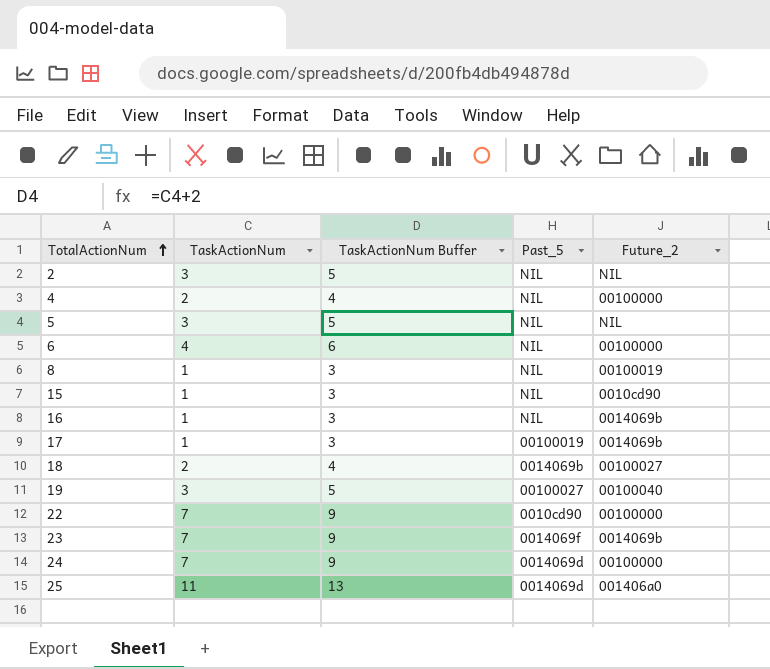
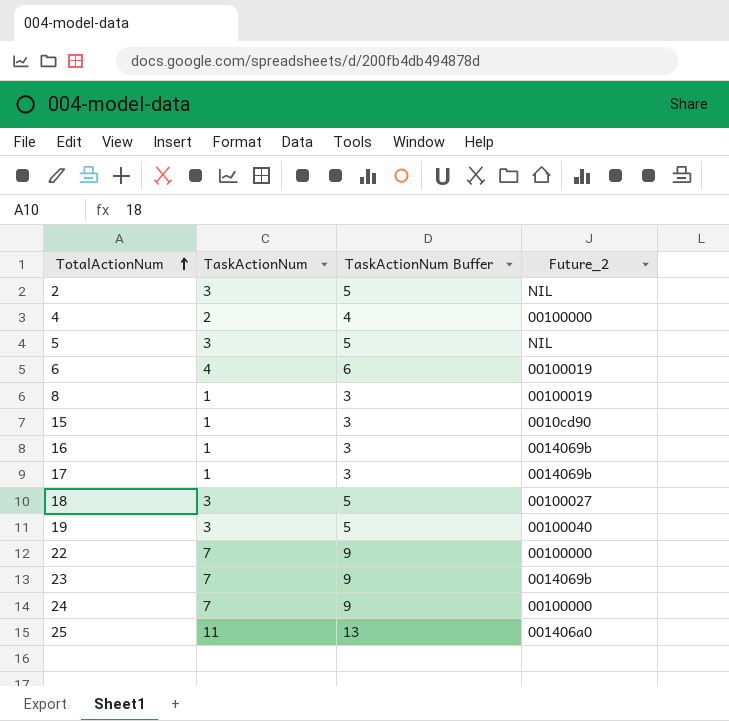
column Past_5 | position: 4 -> none
6 | Future_2: 00100000 -> 00100019
18 | TaskActionNum: 2 -> 3
18 | TaskActionNum Buffer: 4 -> 5

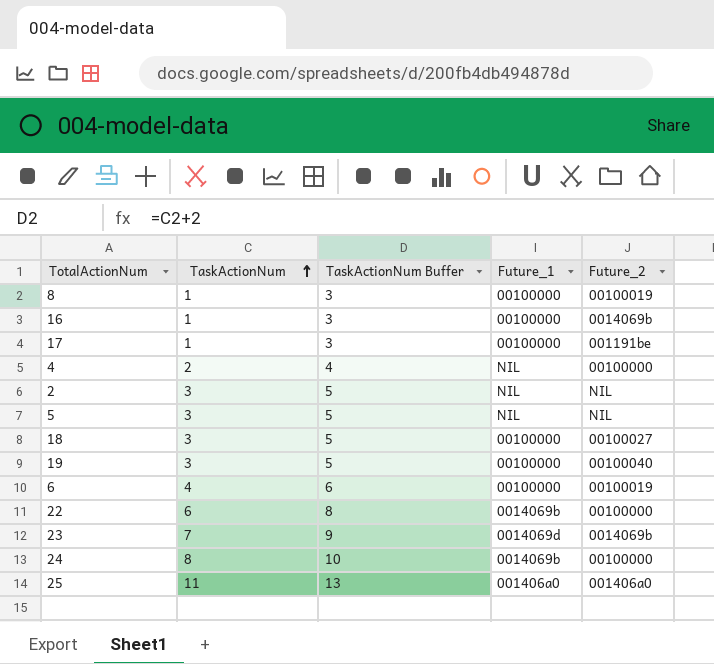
row order: TotalActionNum ascending -> TaskActionNum ascending
column Future_1 | position: none -> 4
row 15: 1 | 3 | 0010cd90 -> none
17 | Future_2: 0014069b -> 001191be
22 | TaskActionNum: 7 -> 6
22 | TaskActionNum Buffer: 9 -> 8
24 | TaskActionNum: 7 -> 8
24 | TaskActionNum Buffer: 9 -> 10

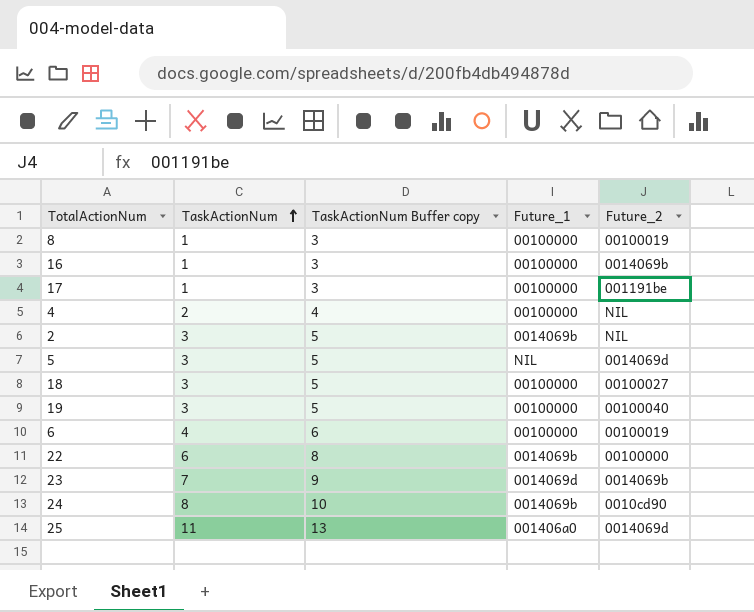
column name: TaskActionNum Buffer -> TaskActionNum Buffer copy
4 | Future_1: NIL -> 00100000
4 | Future_2: 00100000 -> NIL
2 | Future_1: NIL -> 0014069b
5 | Future_2: NIL -> 0014069d
24 | Future_2: 00100000 -> 0010cd90
25 | Future_2: 001406a0 -> 0014069d

